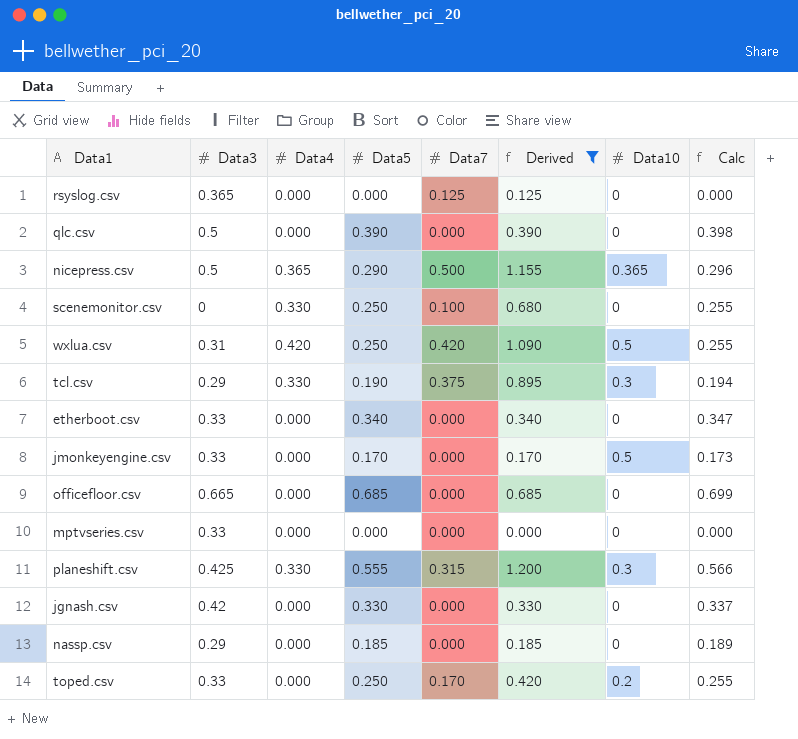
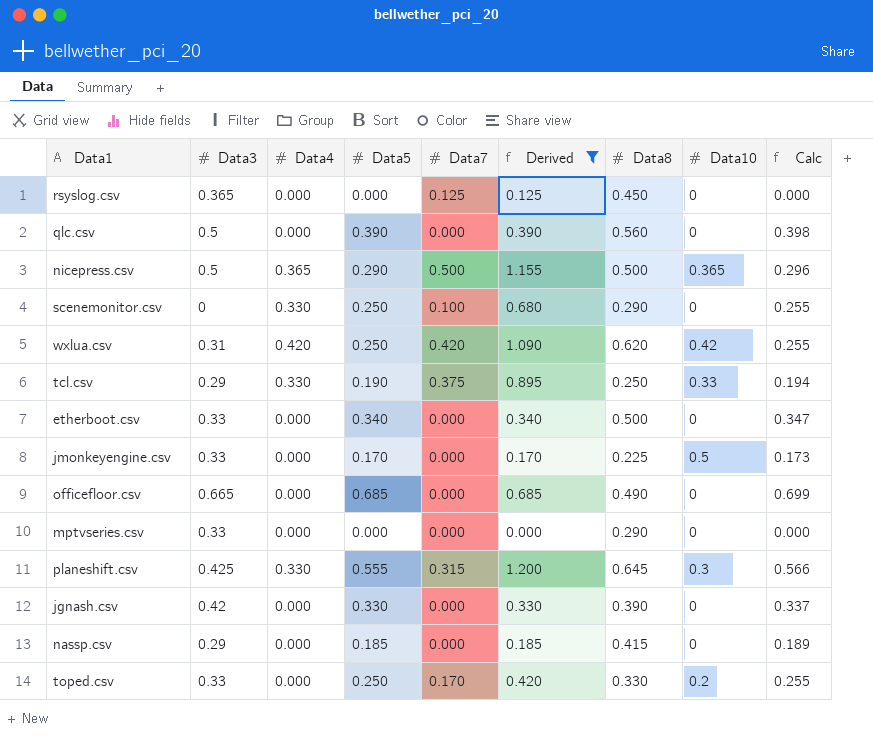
column Data8 | position: none -> 7
wxlua.csv | Data10: 0.5 -> 0.42
tcl.csv | Data10: 0.3 -> 0.33

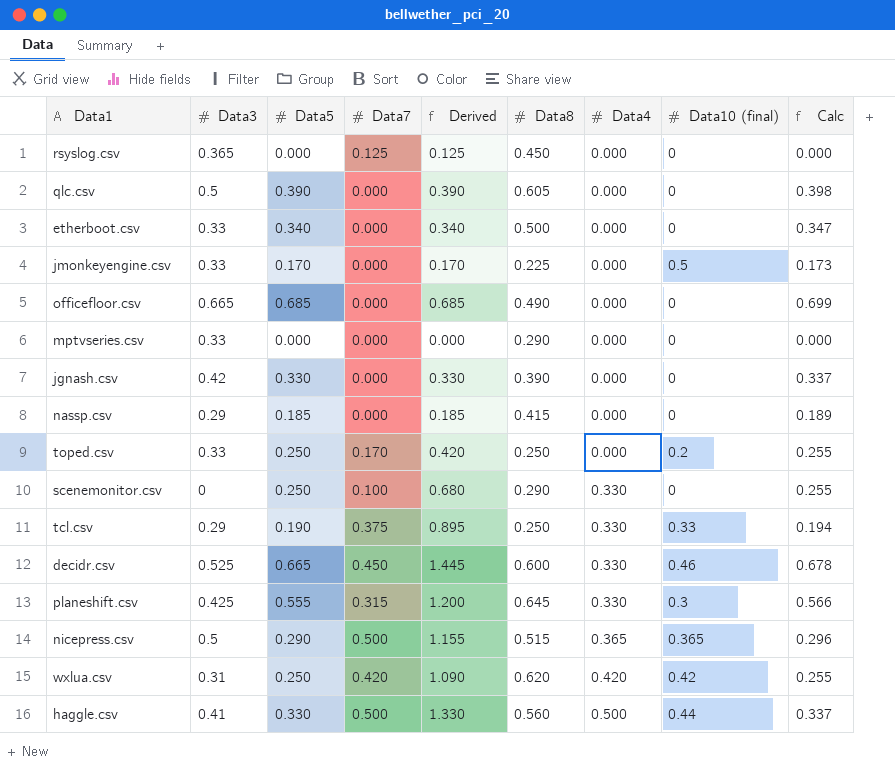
filter: Derived <= 1.200 -> none
row order: none -> Data4 ascending
column Data4 | position: 3 -> 7
column name: Data10 -> Data10 (final)
qlc.csv | Data8: 0.560 -> 0.605
toped.csv | Data8: 0.330 -> 0.250
nicepress.csv | Data8: 0.500 -> 0.515

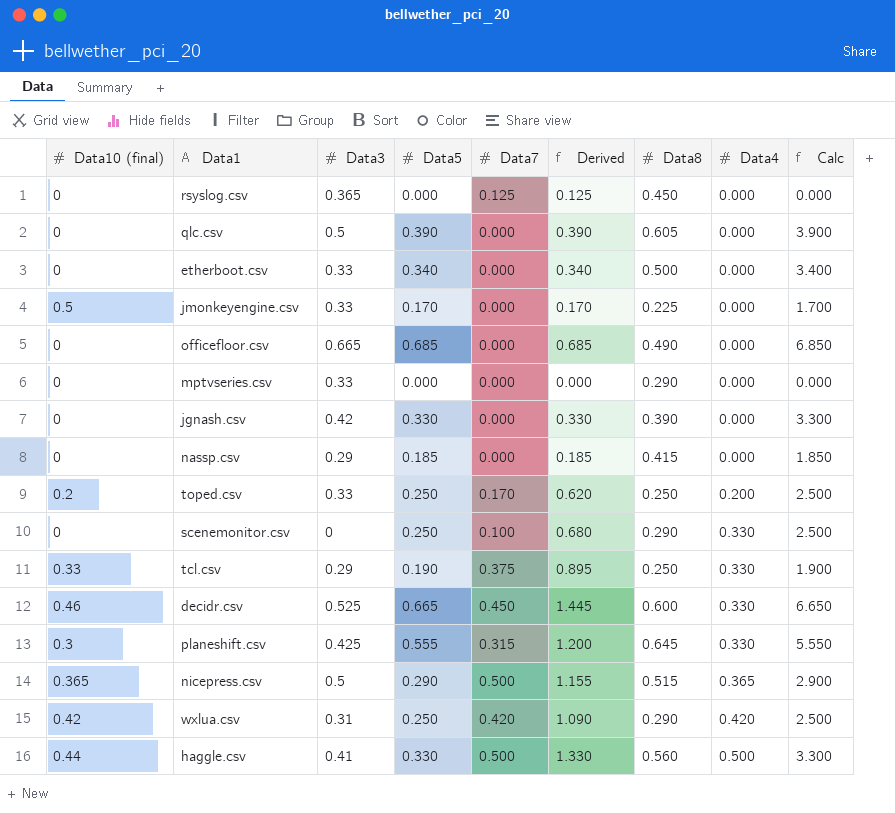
column Data10 (final) | position: 8 -> 1
column Calc | formula: [Data5] * 1.02 -> [Data5] * 10
toped.csv | Derived: 0.420 -> 0.620
toped.csv | Data4: 0.000 -> 0.200
wxlua.csv | Data8: 0.620 -> 0.290

